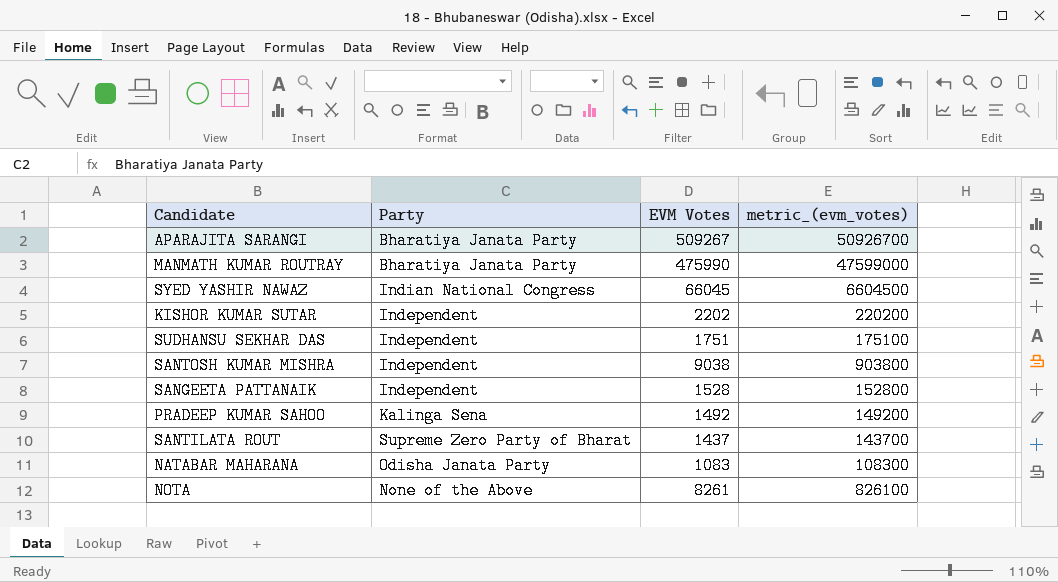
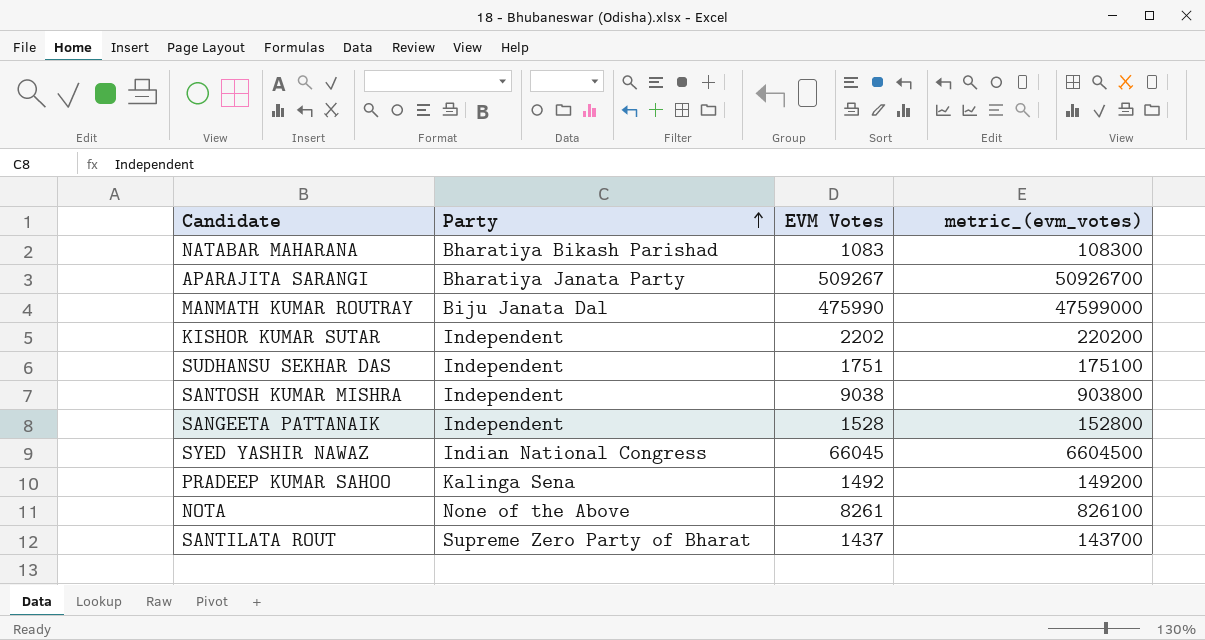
row order: none -> Party ascending
NATABAR MAHARANA | Party: Odisha Janata Party -> Bharatiya Bikash Parishad
MANMATH KUMAR ROUTRAY | Party: Bharatiya Janata Party -> Biju Janata Dal

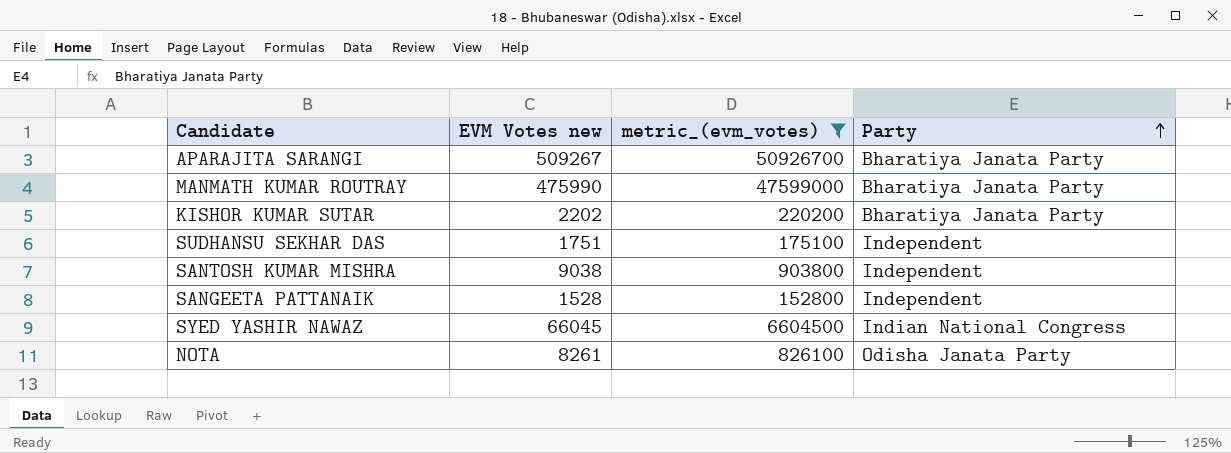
filter: none -> metric_(evm_votes) >= 152800
column name: EVM Votes -> EVM Votes new
column Party | position: 2 -> 4
MANMATH KUMAR ROUTRAY | Party: Biju Janata Dal -> Bharatiya Janata Party
KISHOR KUMAR SUTAR | Party: Independent -> Bharatiya Janata Party
NOTA | Party: None of the Above -> Odisha Janata Party

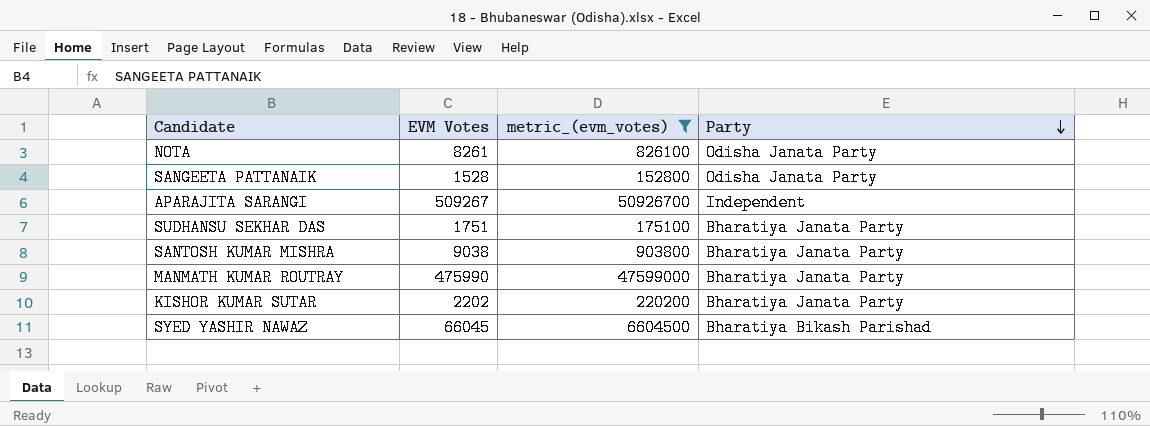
row order: Party ascending -> Party descending
column name: EVM Votes new -> EVM Votes
SANGEETA PATTANAIK | Party: Independent -> Odisha Janata Party
APARAJITA SARANGI | Party: Bharatiya Janata Party -> Independent
SUDHANSU SEKHAR DAS | Party: Independent -> Bharatiya Janata Party
SANTOSH KUMAR MISHRA | Party: Independent -> Bharatiya Janata Party
SYED YASHIR NAWAZ | Party: Indian National Congress -> Bharatiya Bikash Parishad

